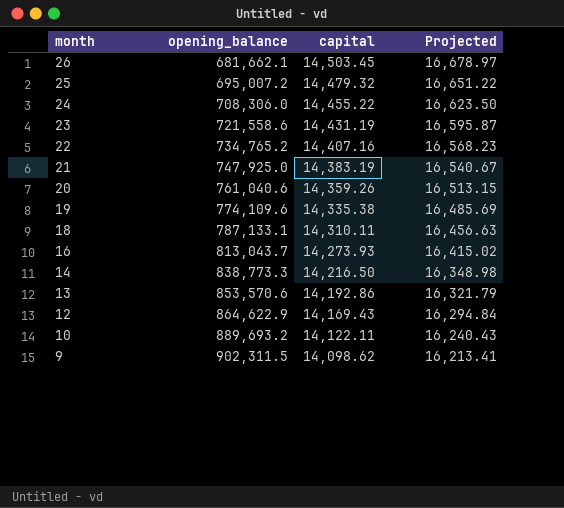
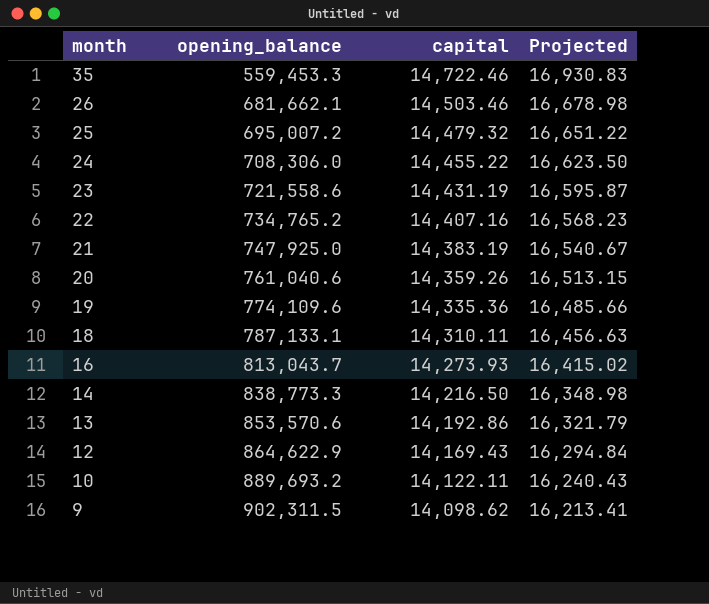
row 35: none -> 559,453.3 | 14,722.46 | 16,930.83
26 | capital: 14,503.45 -> 14,503.46
26 | Projected: 16,678.97 -> 16,678.98
19 | capital: 14,335.38 -> 14,335.36
19 | Projected: 16,485.69 -> 16,485.66

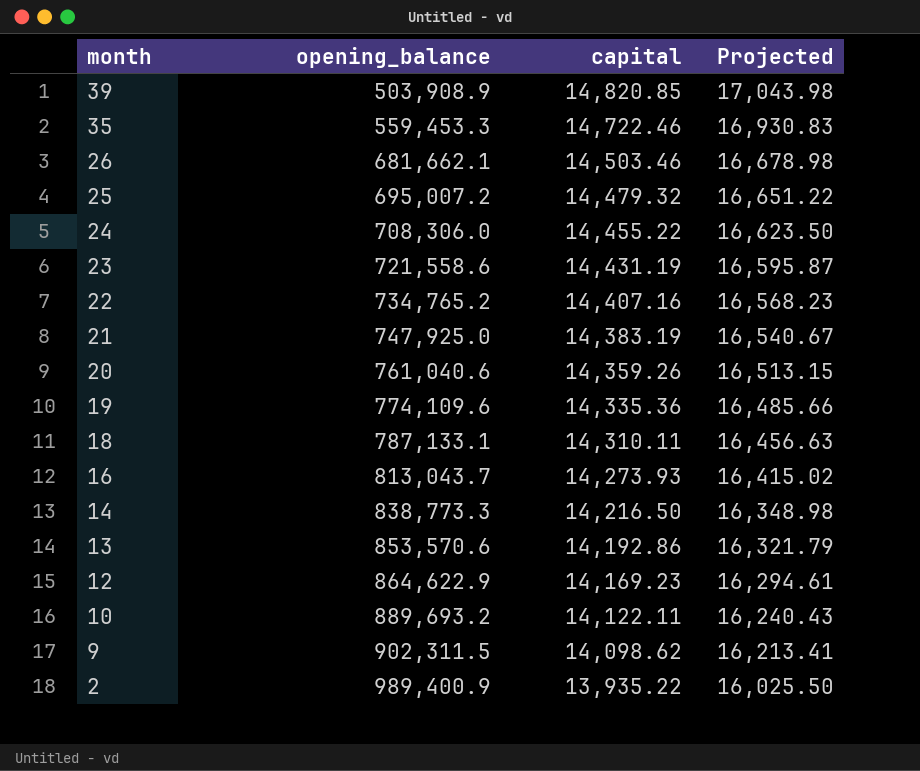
row 39: none -> 503,908.9 | 14,820.85 | 17,043.98
12 | capital: 14,169.43 -> 14,169.23
12 | Projected: 16,294.84 -> 16,294.61
row 2: none -> 989,400.9 | 13,935.22 | 16,025.50

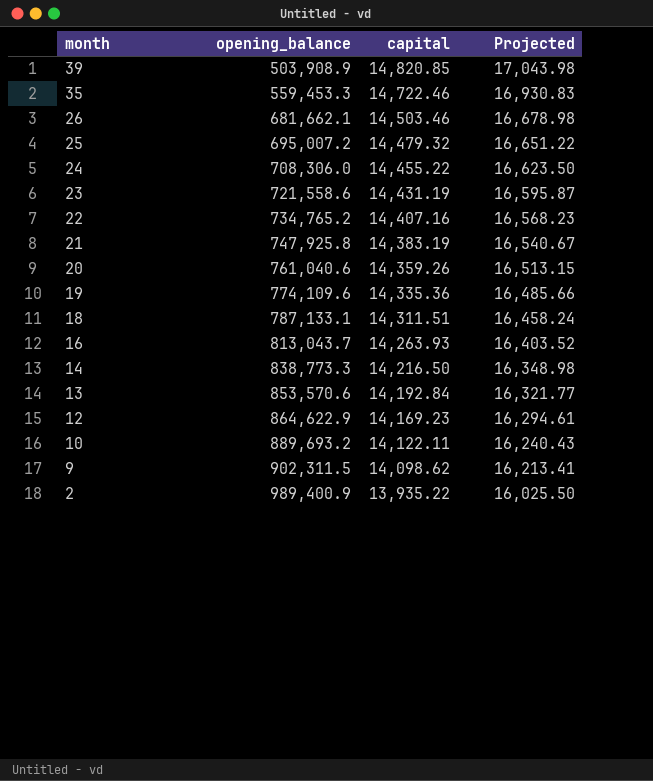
21 | opening_balance: 747,925.0 -> 747,925.8
18 | capital: 14,310.11 -> 14,311.51
18 | Projected: 16,456.63 -> 16,458.24
16 | capital: 14,273.93 -> 14,263.93
16 | Projected: 16,415.02 -> 16,403.52
13 | capital: 14,192.86 -> 14,192.84
13 | Projected: 16,321.79 -> 16,321.77

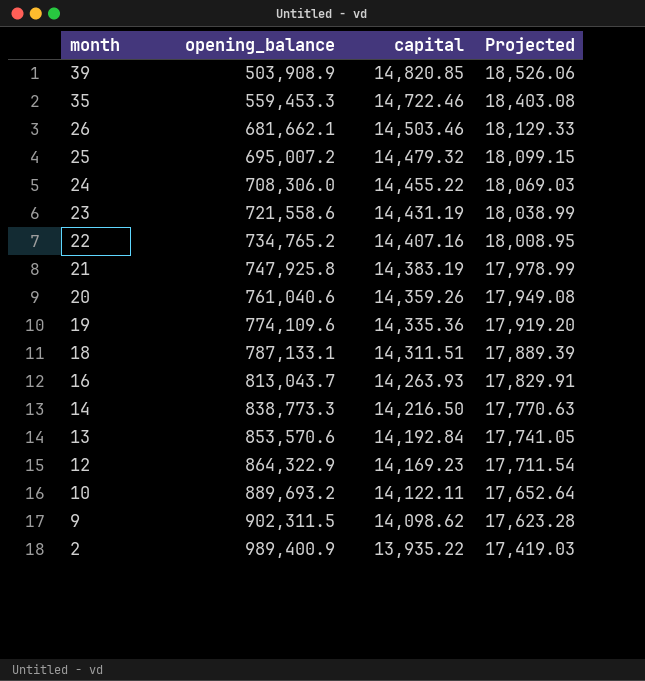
column Projected | formula: [capital] * 1.15 -> [capital] * 1.25
12 | opening_balance: 864,622.9 -> 864,322.9

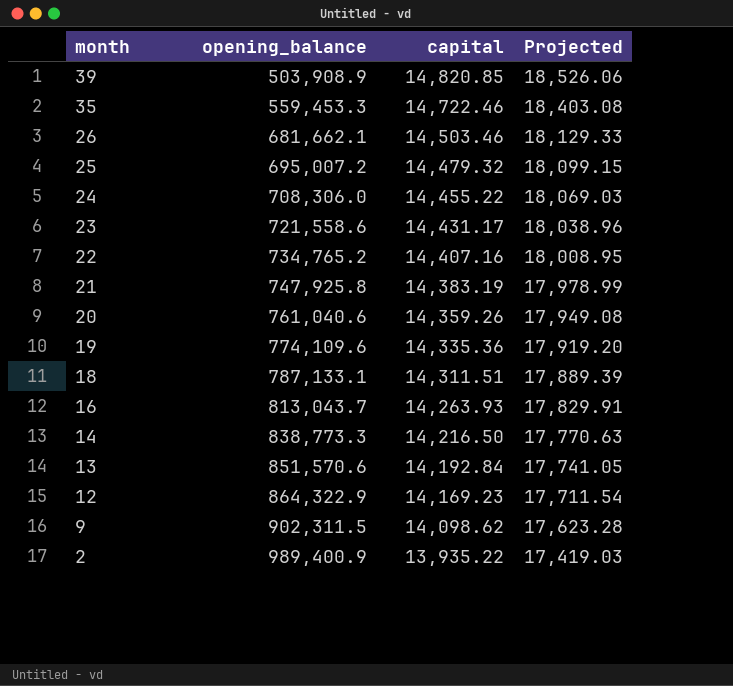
row 10: 889,693.2 | 14,122.11 | 17,652.64 -> none
23 | capital: 14,431.19 -> 14,431.17
23 | Projected: 18,038.99 -> 18,038.96
13 | opening_balance: 853,570.6 -> 851,570.6

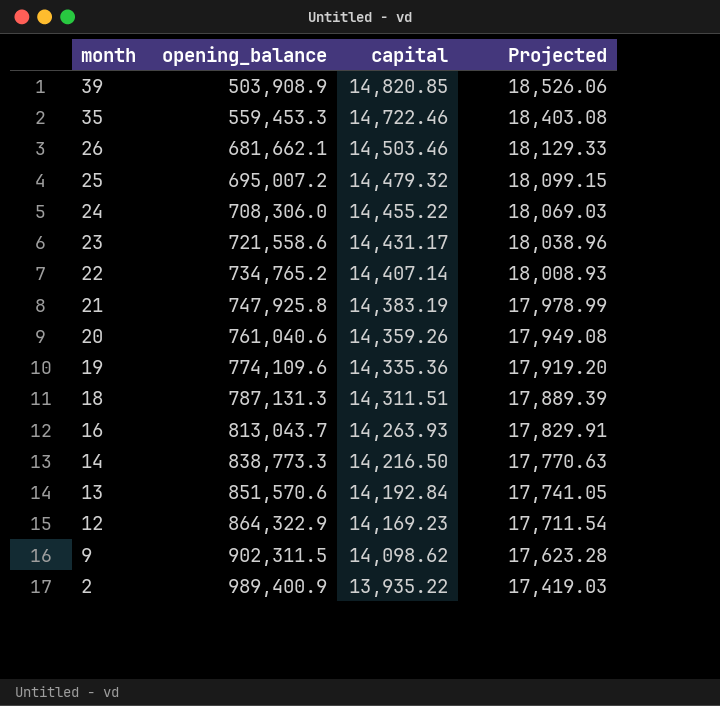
22 | capital: 14,407.16 -> 14,407.14
22 | Projected: 18,008.95 -> 18,008.93
18 | opening_balance: 787,133.1 -> 787,131.3

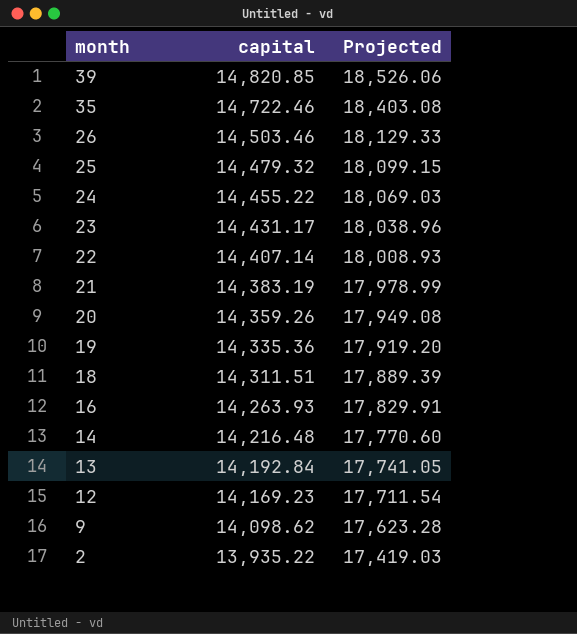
column opening_balance | position: 2 -> none
14 | capital: 14,216.50 -> 14,216.48
14 | Projected: 17,770.63 -> 17,770.60

